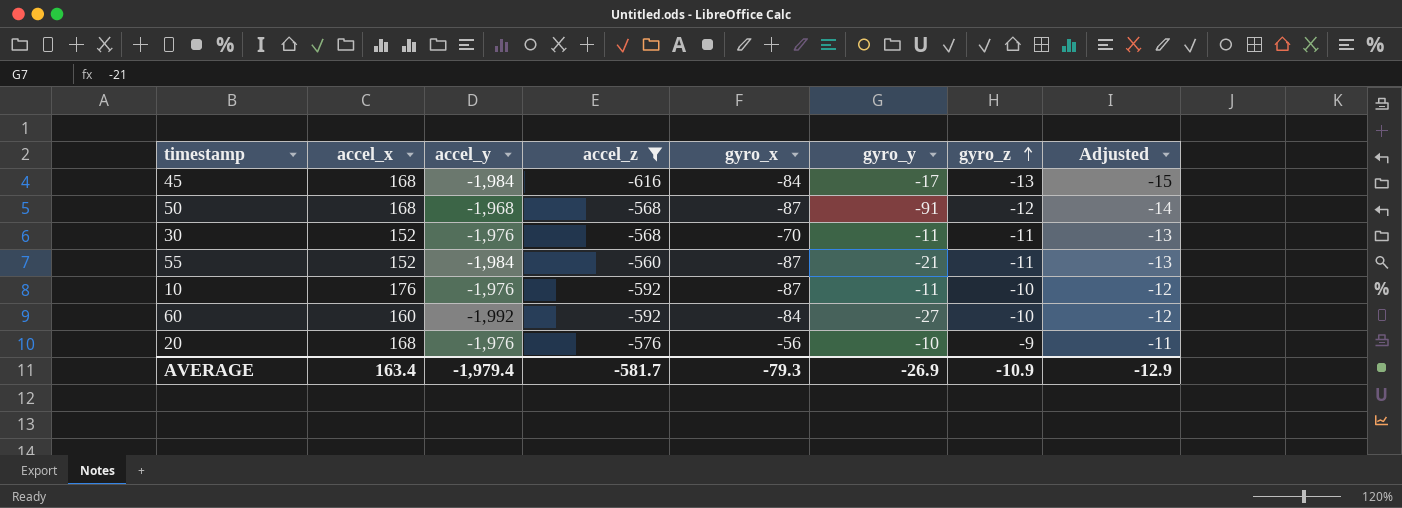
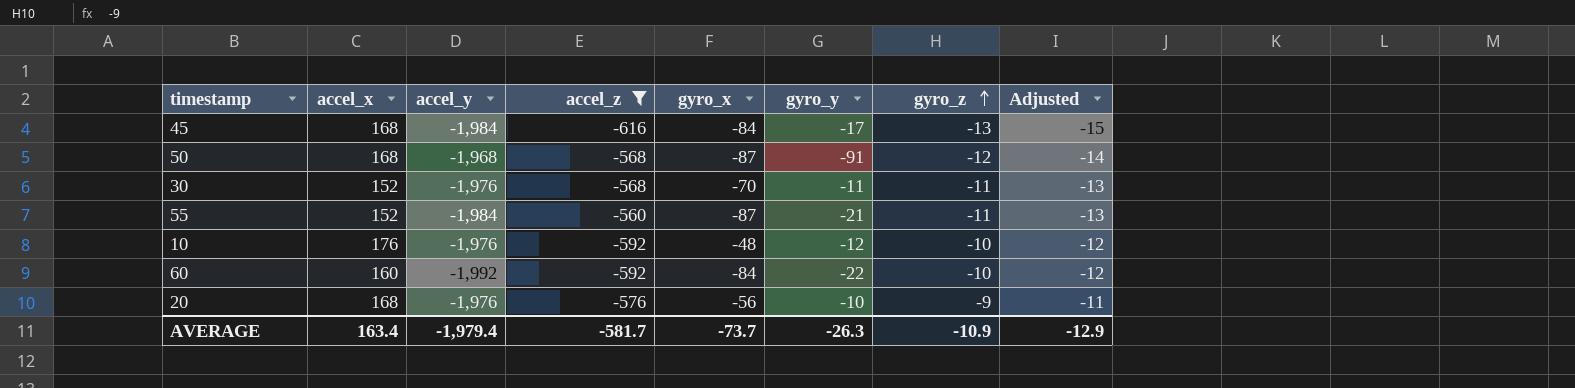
10 | gyro_x: -87 -> -48
10 | gyro_y: -11 -> -12
60 | gyro_y: -27 -> -22
AVERAGE | gyro_x: -79.3 -> -73.7
AVERAGE | gyro_y: -26.9 -> -26.3

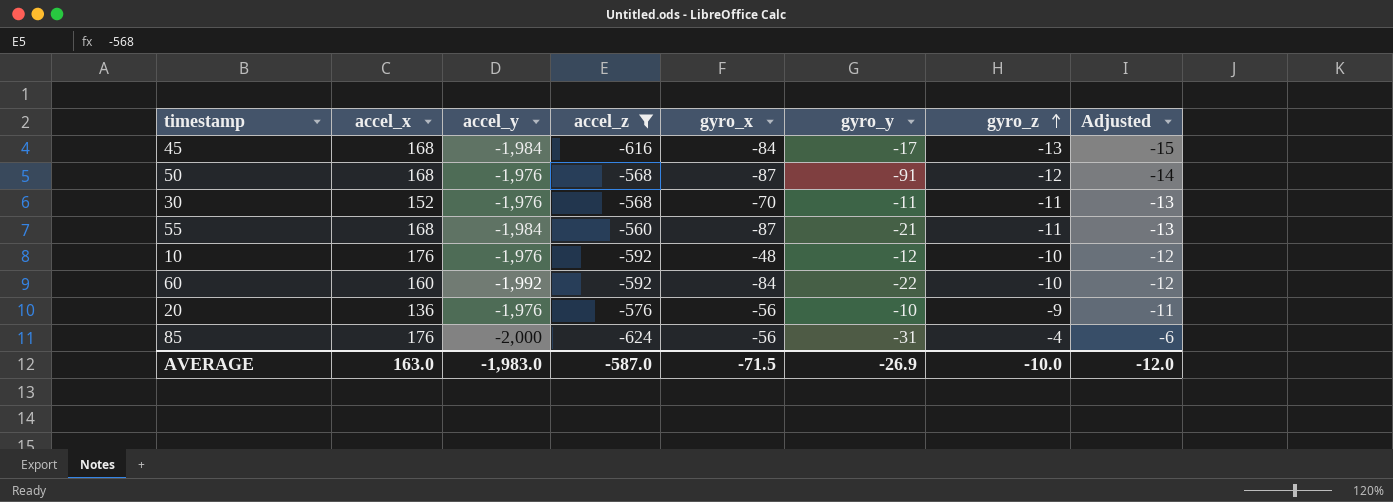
50 | accel_y: -1,968 -> -1,976
55 | accel_x: 152 -> 168
20 | accel_x: 168 -> 136
row 85: none -> 176 | -2,000 | -624 | -56 | -31 | -4 | -6
AVERAGE | accel_x: 163.4 -> 163.0
AVERAGE | accel_y: -1,979.4 -> -1,983.0
AVERAGE | accel_z: -581.7 -> -587.0
AVERAGE | gyro_x: -73.7 -> -71.5
AVERAGE | gyro_y: -26.3 -> -26.9
AVERAGE | gyro_z: -10.9 -> -10.0
AVERAGE | Adjusted: -12.9 -> -12.0

